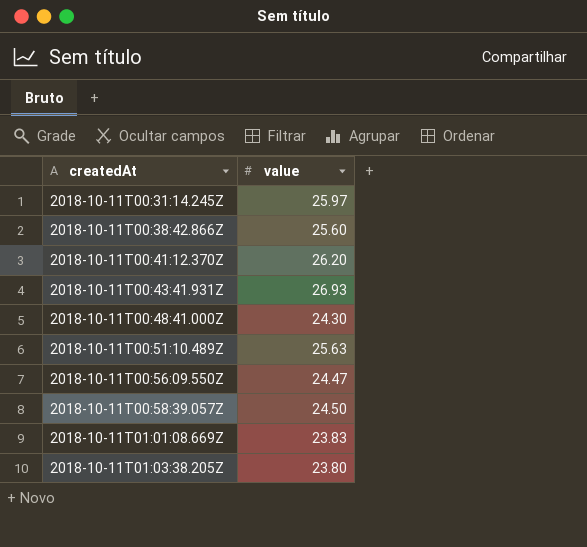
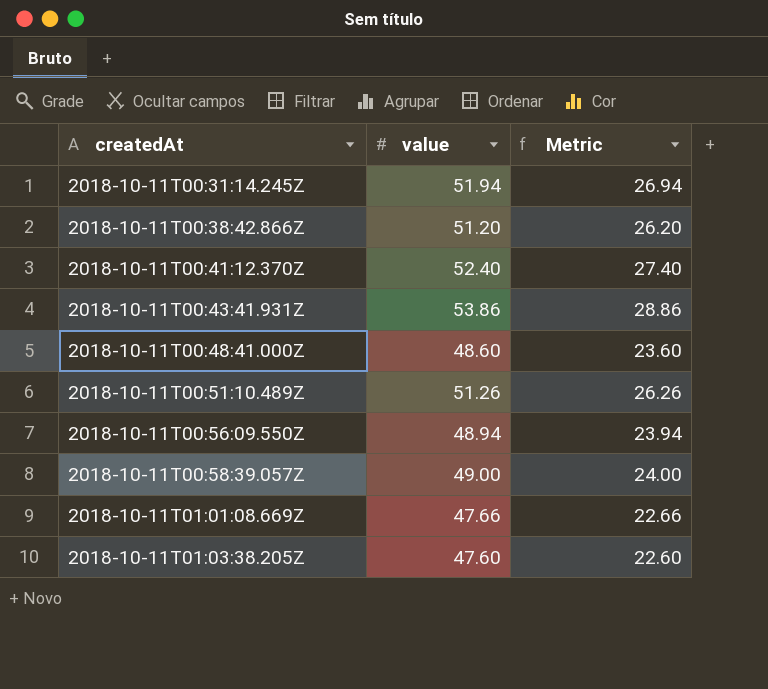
column Metric | formula: none -> [value] - 25
2018-10-11T00:31:14.245Z | value: 25.97 -> 51.94
2018-10-11T00:38:42.866Z | value: 25.60 -> 51.20
2018-10-11T00:41:12.370Z | value: 26.20 -> 52.40
2018-10-11T00:43:41.931Z | value: 26.93 -> 53.86
2018-10-11T00:48:41.000Z | value: 24.30 -> 48.60
2018-10-11T00:51:10.489Z | value: 25.63 -> 51.26
2018-10-11T00:56:09.550Z | value: 24.47 -> 48.94
2018-10-11T00:58:39.057Z | value: 24.50 -> 49.00
2018-10-11T01:01:08.669Z | value: 23.83 -> 47.66
2018-10-11T01:03:38.205Z | value: 23.80 -> 47.60

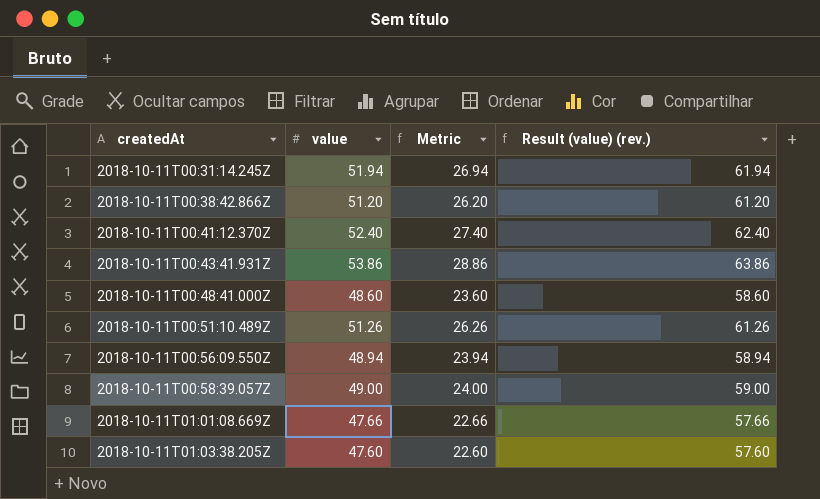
column Result (value) (rev.) | formula: none -> [value] + 10

